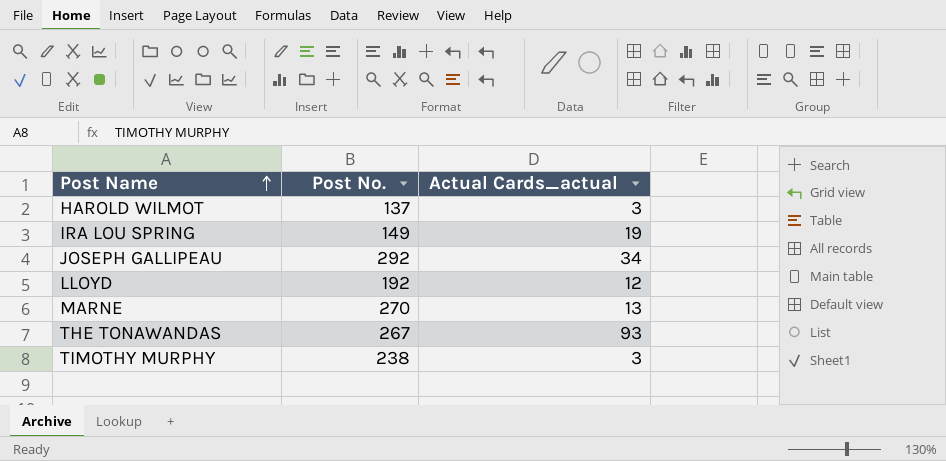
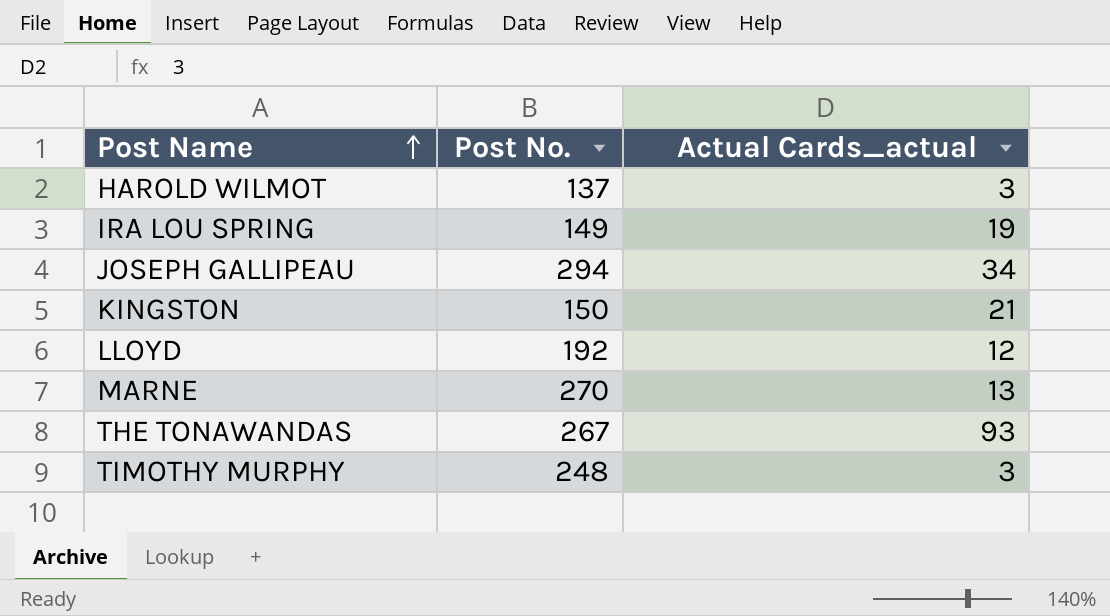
JOSEPH GALLIPEAU | Post No.: 292 -> 294
row KINGSTON: none -> 150 | 21
TIMOTHY MURPHY | Post No.: 238 -> 248

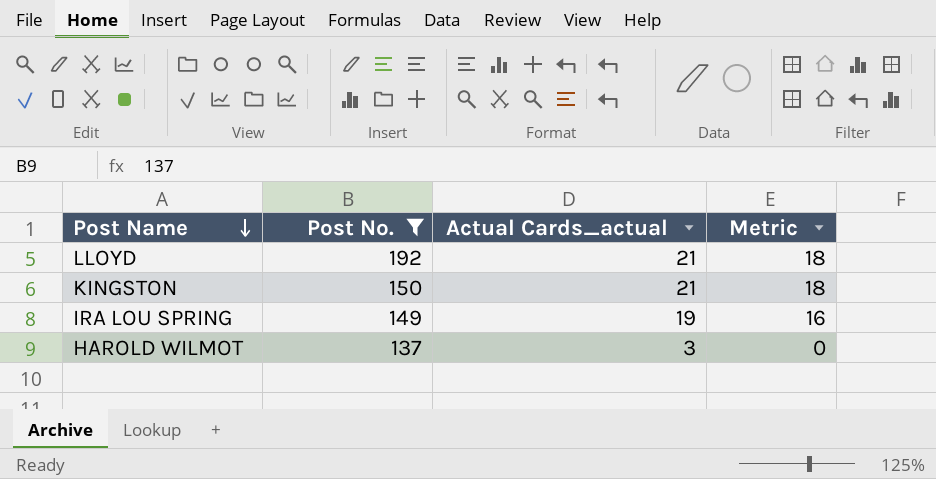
filter: none -> Post No. <= 192
row order: Post Name ascending -> Post Name descending
column Metric | formula: none -> [Actual Cards_actual] - 3
LLOYD | Actual Cards_actual: 12 -> 21

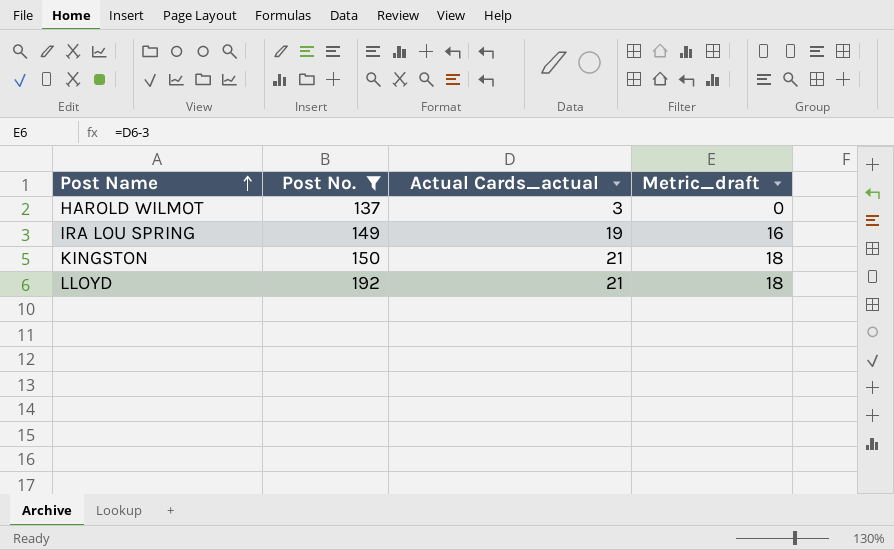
row order: Post Name descending -> Post Name ascending
column name: Metric -> Metric_draft

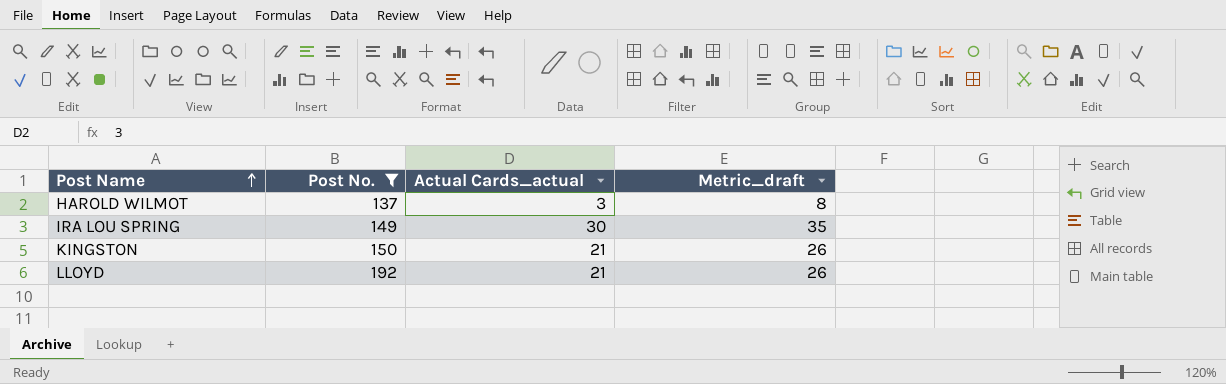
column Metric_draft | formula: [Actual Cards_actual] - 3 -> [Actual Cards_actual] + 5
IRA LOU SPRING | Actual Cards_actual: 19 -> 30

